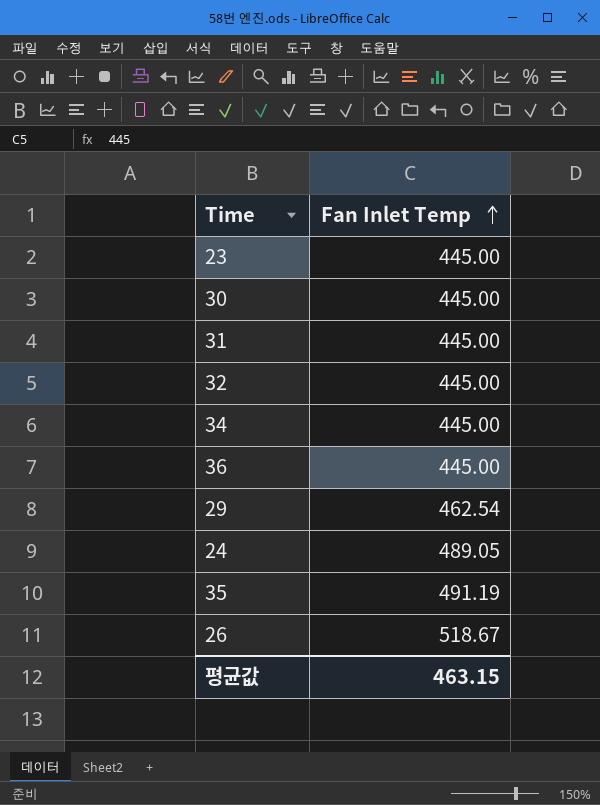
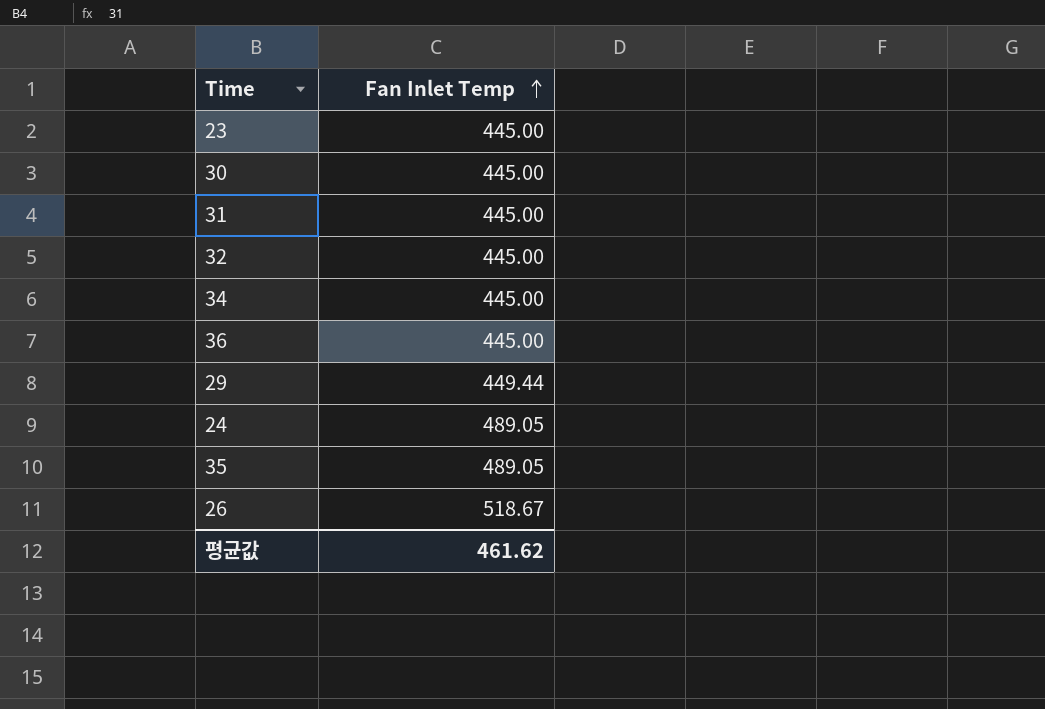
29 | Fan Inlet Temp: 462.54 -> 449.44
35 | Fan Inlet Temp: 491.19 -> 489.05
평균값 | Fan Inlet Temp: 463.15 -> 461.62

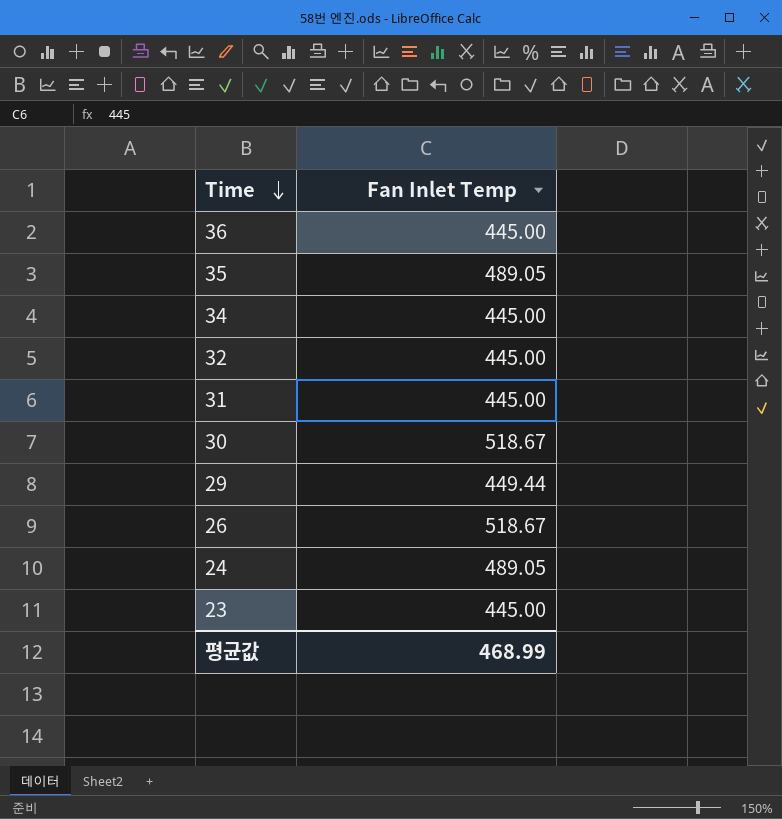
row order: Fan Inlet Temp ascending -> Time descending
30 | Fan Inlet Temp: 445.00 -> 518.67
평균값 | Fan Inlet Temp: 461.62 -> 468.99

